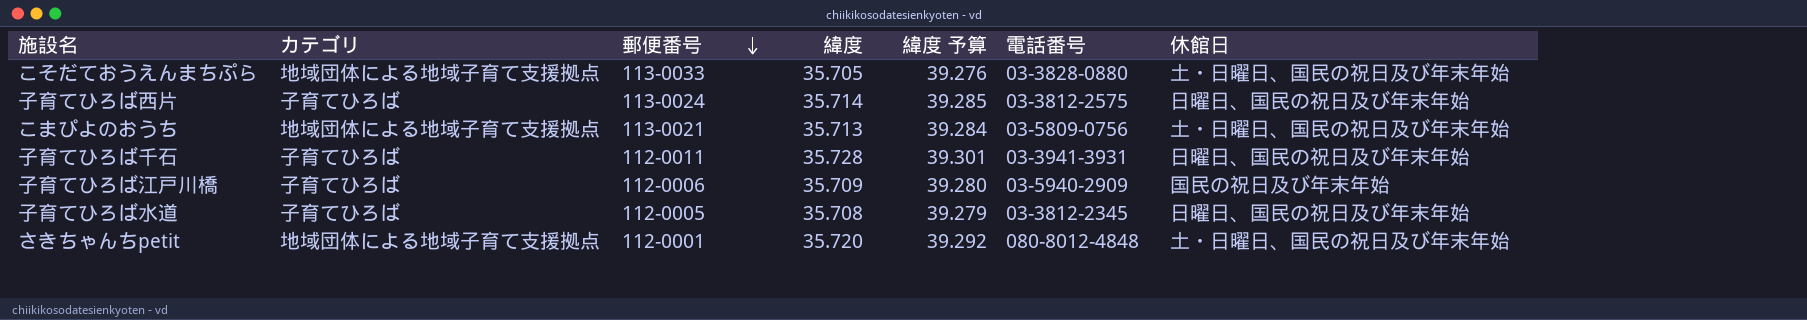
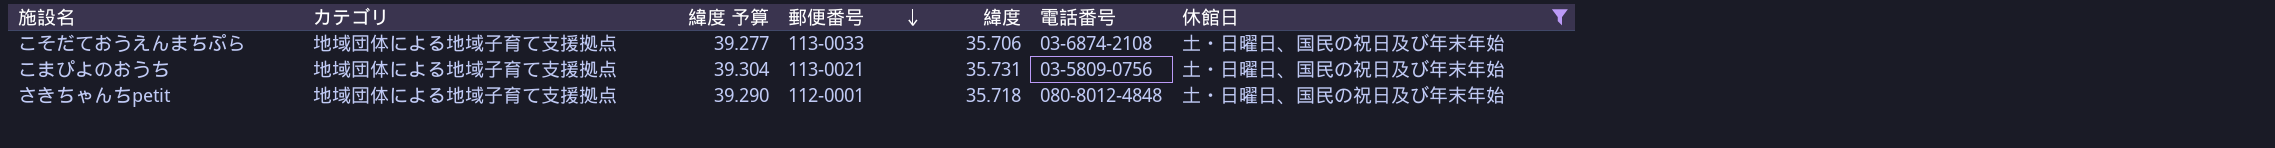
filter: none -> 休館日 = 土・日曜日、国民の祝日及び年末年始
column 緯度 予算 | position: 5 -> 3
こそだておうえんまちぷら | 緯度 予算: 39.276 -> 39.277
こそだておうえんまちぷら | 緯度: 35.705 -> 35.706
こそだておうえんまちぷら | 電話番号: 03-3828-0880 -> 03-6874-2108
こまぴよのおうち | 緯度 予算: 39.284 -> 39.304
こまぴよのおうち | 緯度: 35.713 -> 35.731
さきちゃんちpetit | 緯度 予算: 39.292 -> 39.290
さきちゃんちpetit | 緯度: 35.720 -> 35.718

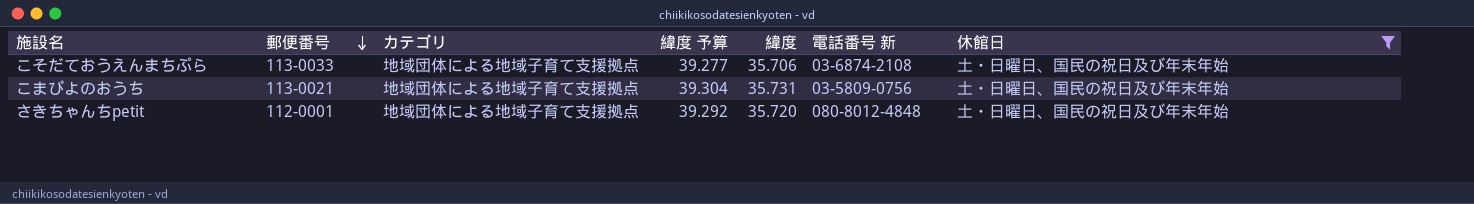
column 郵便番号 | position: 4 -> 2
column name: 電話番号 -> 電話番号 新
さきちゃんちpetit | 緯度 予算: 39.290 -> 39.292
さきちゃんちpetit | 緯度: 35.718 -> 35.720

